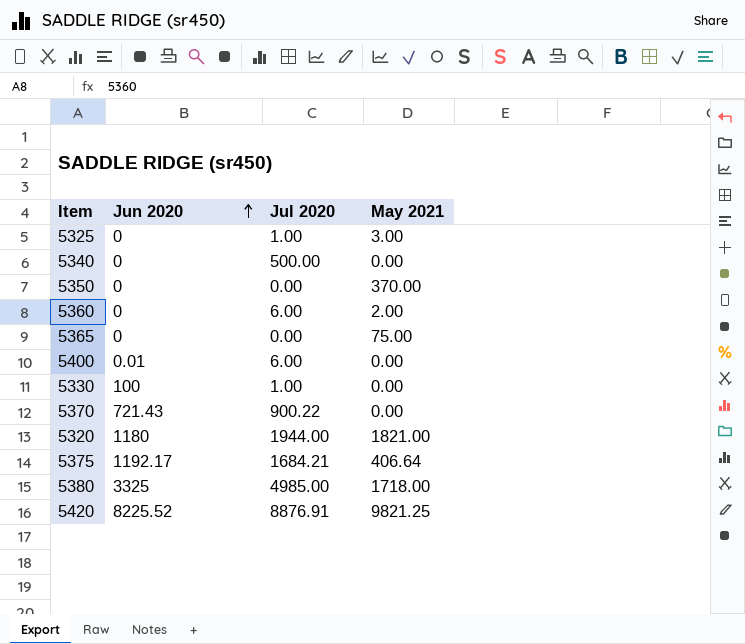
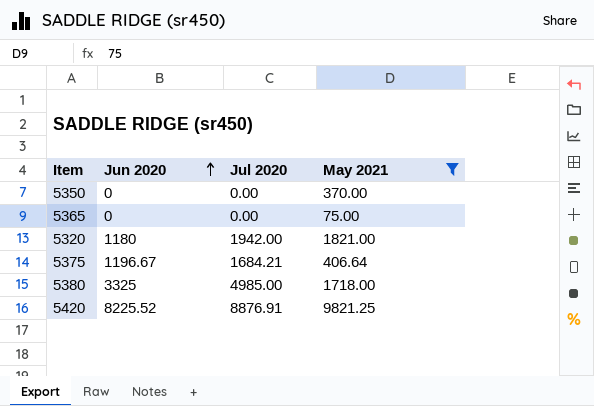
filter: none -> May 2021 >= 75.00
5320 | Jul 2020: 1944.00 -> 1942.00
5375 | Jun 2020: 1192.17 -> 1196.67

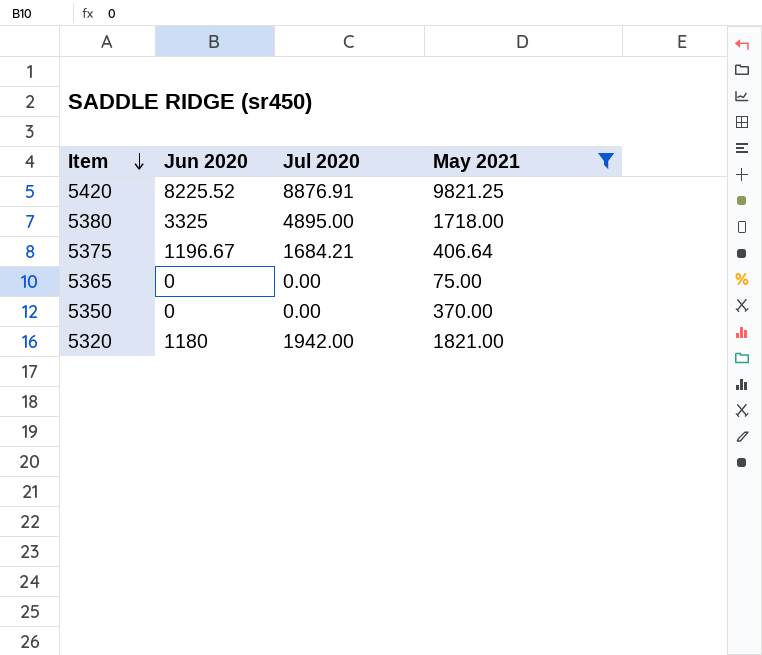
row order: Jun 2020 ascending -> Item descending
5380 | Jul 2020: 4985.00 -> 4895.00

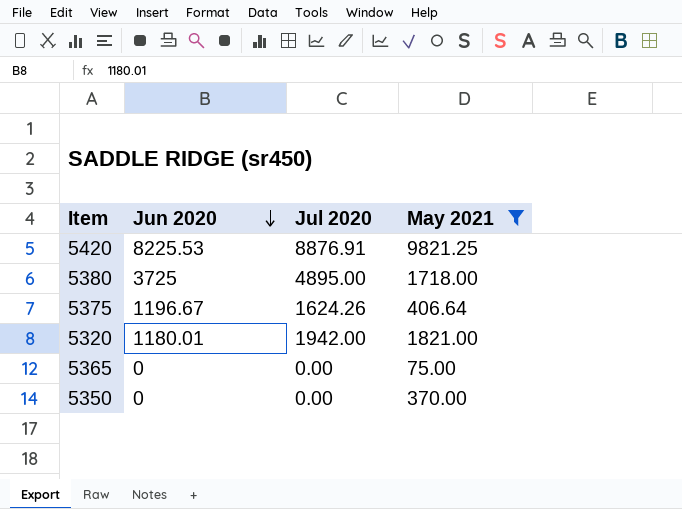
row order: Item descending -> Jun 2020 descending
5420 | Jun 2020: 8225.52 -> 8225.53
5380 | Jun 2020: 3325 -> 3725
5375 | Jul 2020: 1684.21 -> 1624.26
5320 | Jun 2020: 1180 -> 1180.01

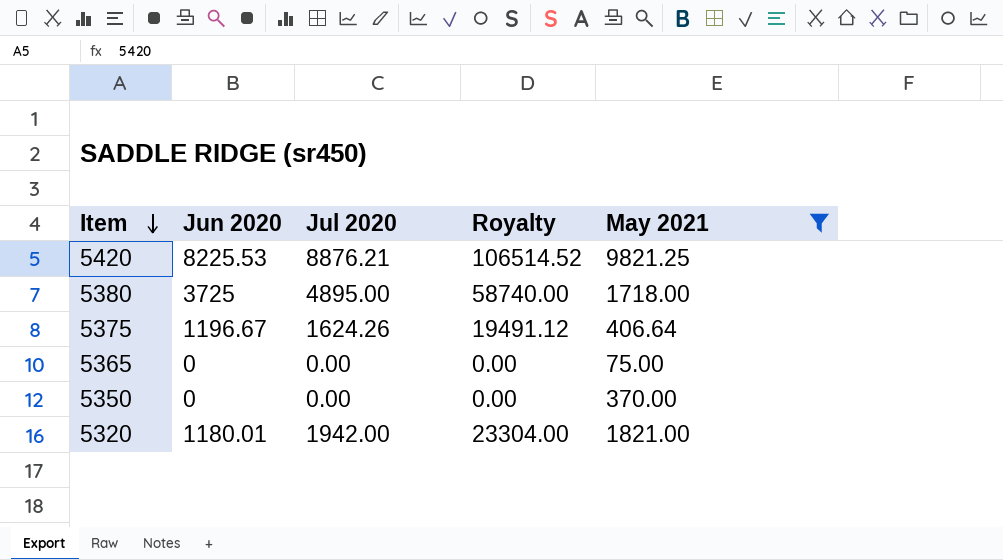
row order: Jun 2020 descending -> Item descending
column Royalty | formula: none -> [Jul 2020] * 12
5420 | Jul 2020: 8876.91 -> 8876.21

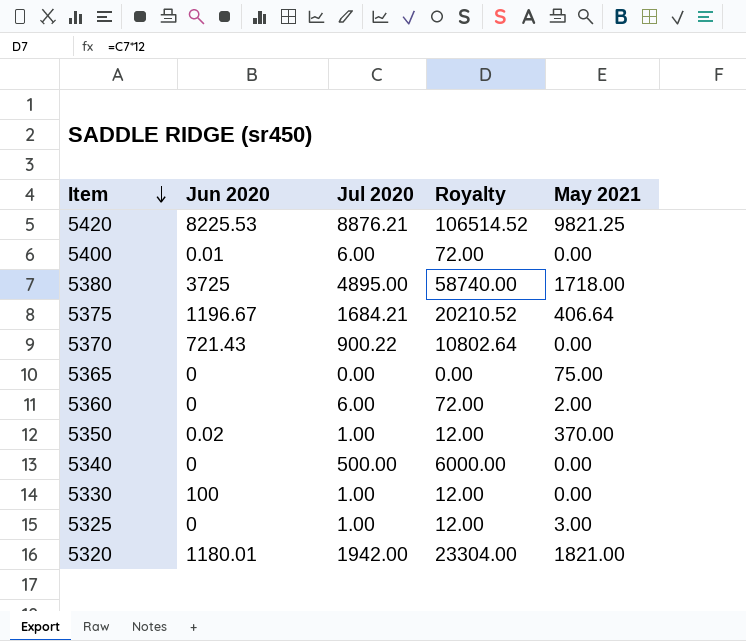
filter: May 2021 >= 75.00 -> none
5375 | Jul 2020: 1624.26 -> 1684.21
5375 | Royalty: 19491.12 -> 20210.52
5350 | Jun 2020: 0 -> 0.02
5350 | Jul 2020: 0.00 -> 1.00
5350 | Royalty: 0.00 -> 12.00

